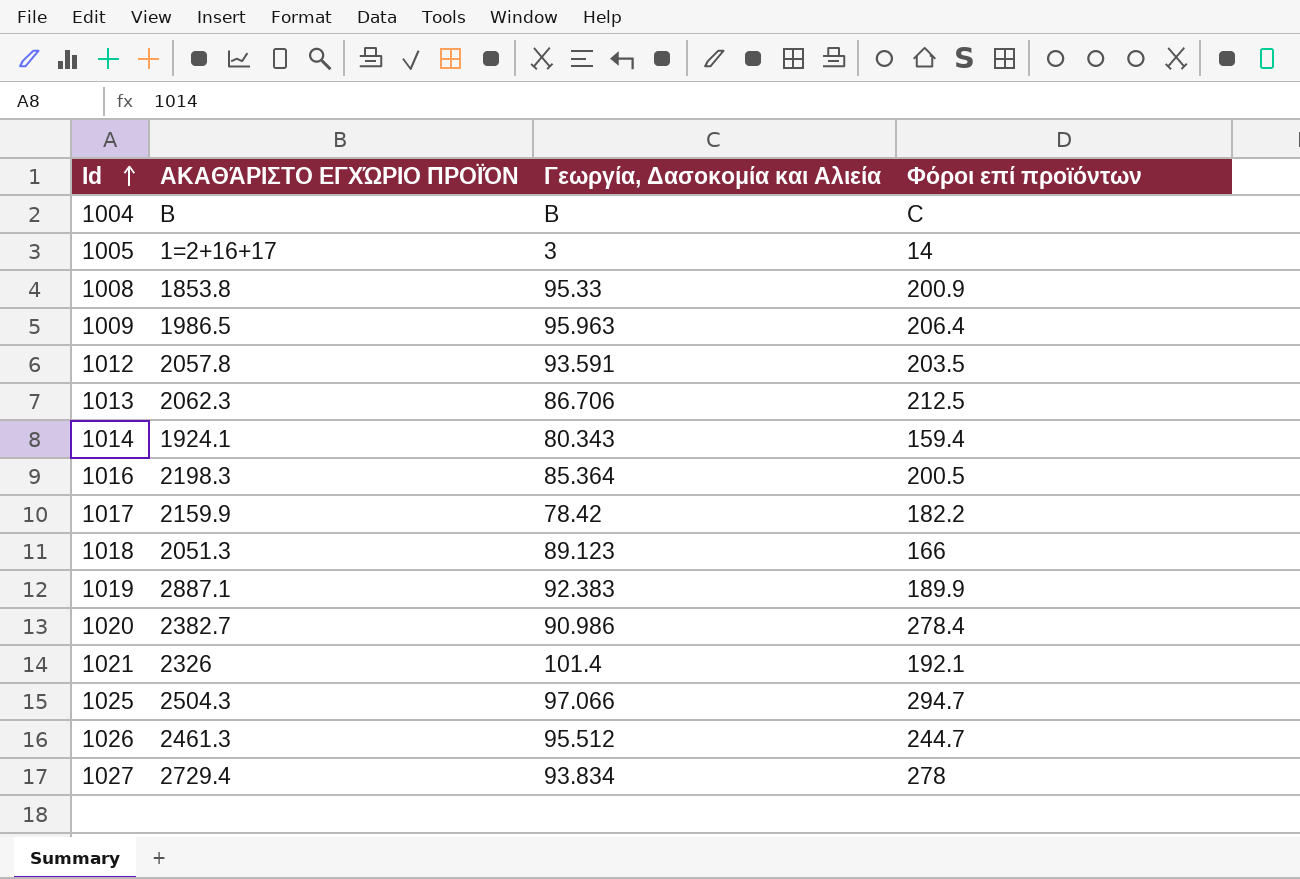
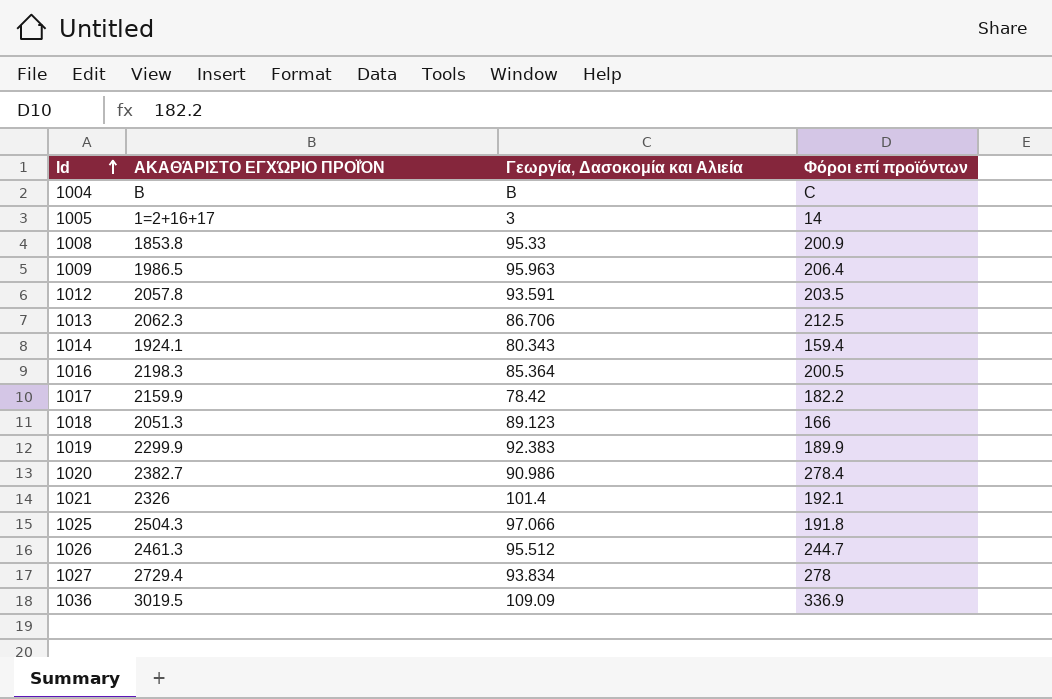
1019 | ΑΚΑΘΆΡΙΣΤΟ ΕΓΧΏΡΙΟ ΠΡΟΪΌΝ: 2887.1 -> 2299.9
1025 | Φόροι επί προϊόντων: 294.7 -> 191.8
row 1036: none -> 3019.5 | 109.09 | 336.9

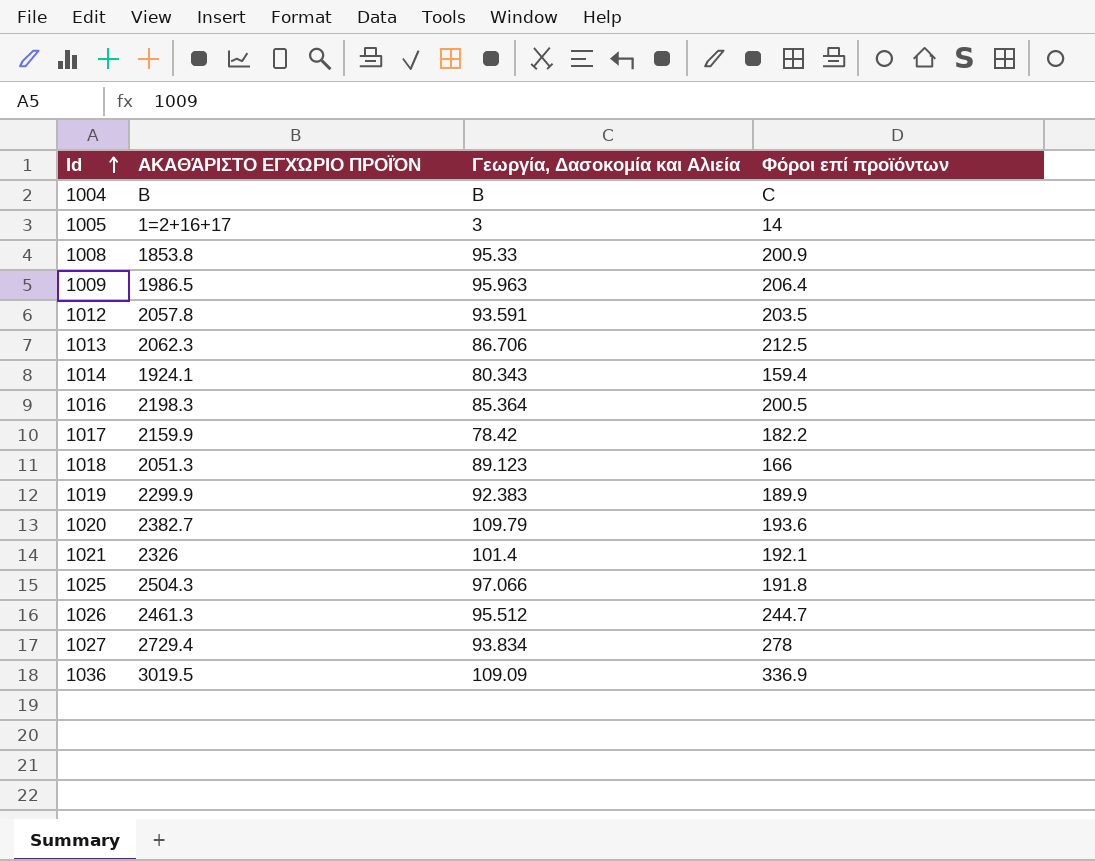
1020 | Γεωργία, Δασοκομία και Αλιεία: 90.986 -> 109.79
1020 | Φόροι επί προϊόντων: 278.4 -> 193.6

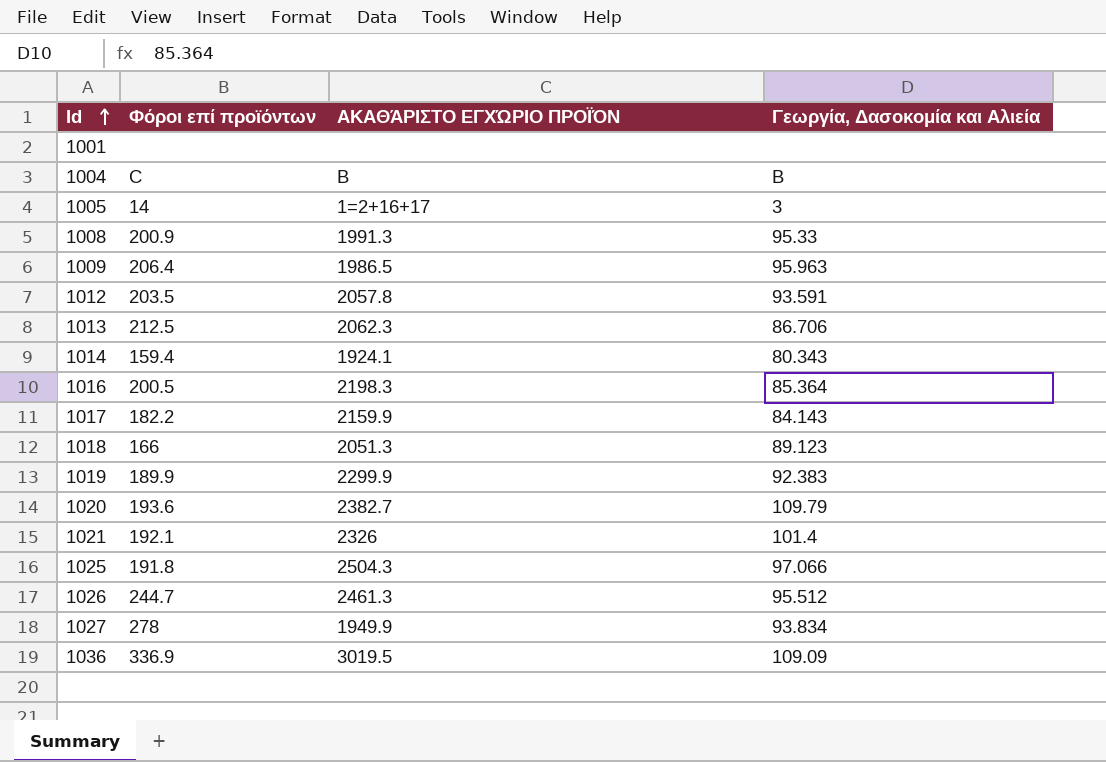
column Φόροι επί προϊόντων | position: 4 -> 2
row 1001: none -> none | none | none
1008 | ΑΚΑΘΆΡΙΣΤΟ ΕΓΧΏΡΙΟ ΠΡΟΪΌΝ: 1853.8 -> 1991.3
1017 | Γεωργία, Δασοκομία και Αλιεία: 78.42 -> 84.143
1027 | ΑΚΑΘΆΡΙΣΤΟ ΕΓΧΏΡΙΟ ΠΡΟΪΌΝ: 2729.4 -> 1949.9

